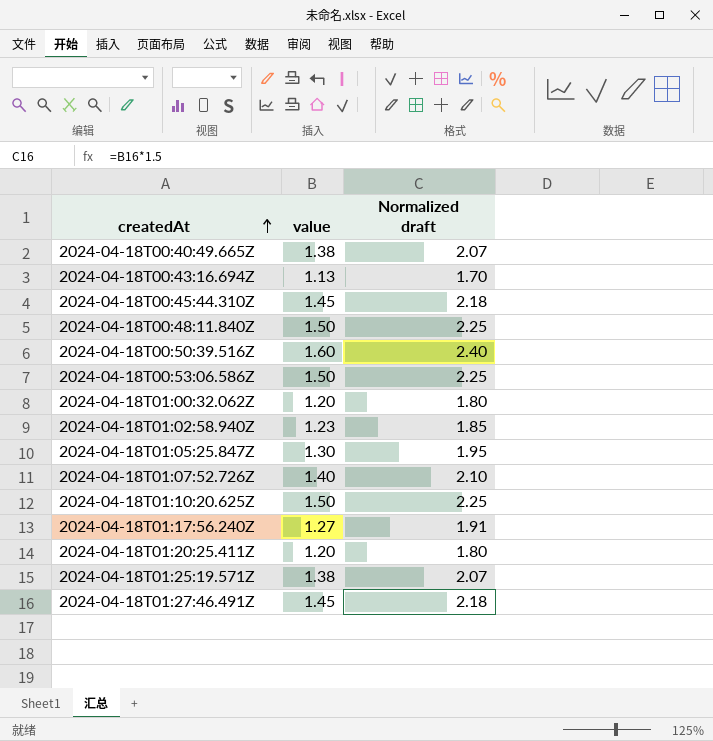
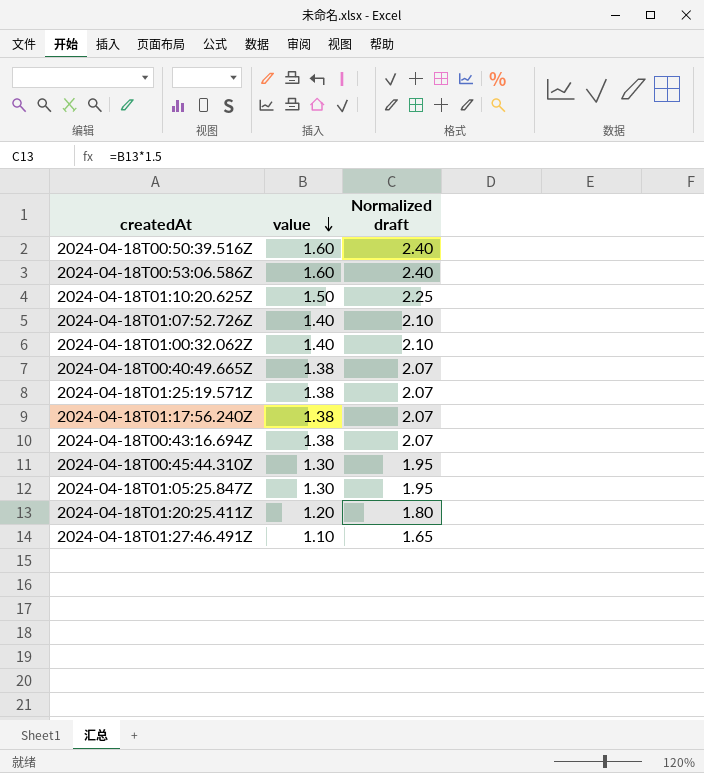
row order: createdAt ascending -> value descending
row 2024-04-18T00:48:11.840Z: 1.50 | 2.25 -> none
row 2024-04-18T01:02:58.940Z: 1.23 | 1.85 -> none
2024-04-18T00:53:06.586Z | value: 1.50 -> 1.60
2024-04-18T00:53:06.586Z | Normalized draft: 2.25 -> 2.40
2024-04-18T01:00:32.062Z | value: 1.20 -> 1.40
2024-04-18T01:00:32.062Z | Normalized draft: 1.80 -> 2.10
2024-04-18T01:17:56.240Z | value: 1.27 -> 1.38
2024-04-18T01:17:56.240Z | Normalized draft: 1.91 -> 2.07
2024-04-18T00:43:16.694Z | value: 1.13 -> 1.38
2024-04-18T00:43:16.694Z | Normalized draft: 1.70 -> 2.07
2024-04-18T00:45:44.310Z | value: 1.45 -> 1.30
2024-04-18T00:45:44.310Z | Normalized draft: 2.18 -> 1.95
2024-04-18T01:27:46.491Z | value: 1.45 -> 1.10
2024-04-18T01:27:46.491Z | Normalized draft: 2.18 -> 1.65

